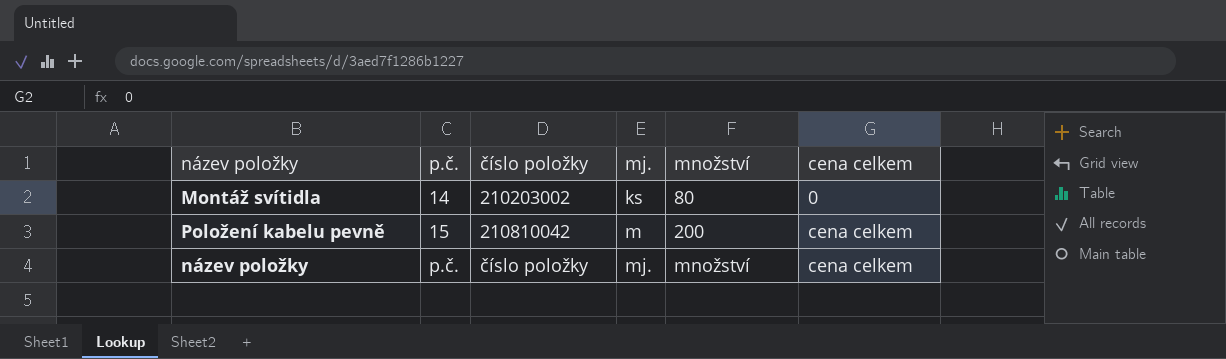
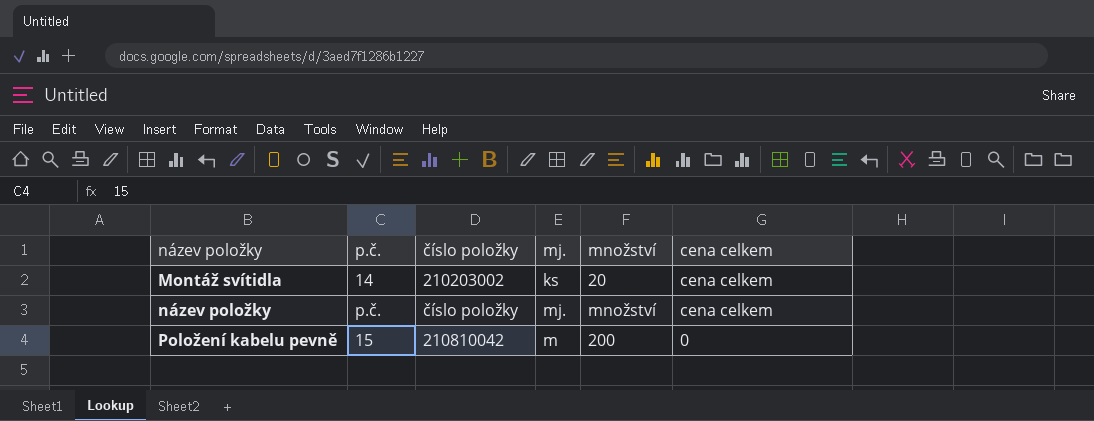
row order: p.č. ascending -> název položky ascending
Montáž svítidla | množství: 80 -> 20
Montáž svítidla | cena celkem: 0 -> cena celkem
Položení kabelu pevně | cena celkem: cena celkem -> 0

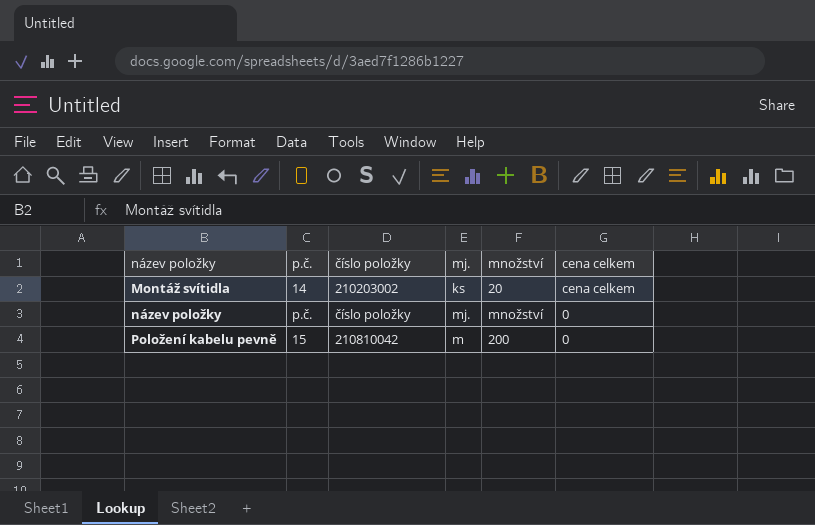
název položky | cena celkem: cena celkem -> 0

